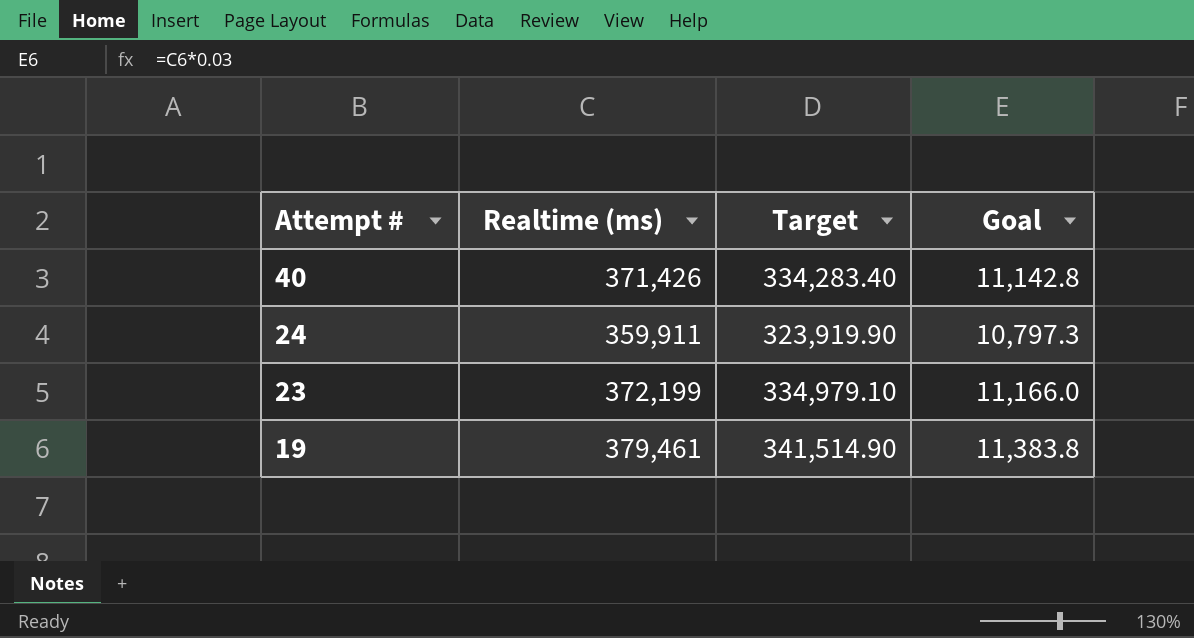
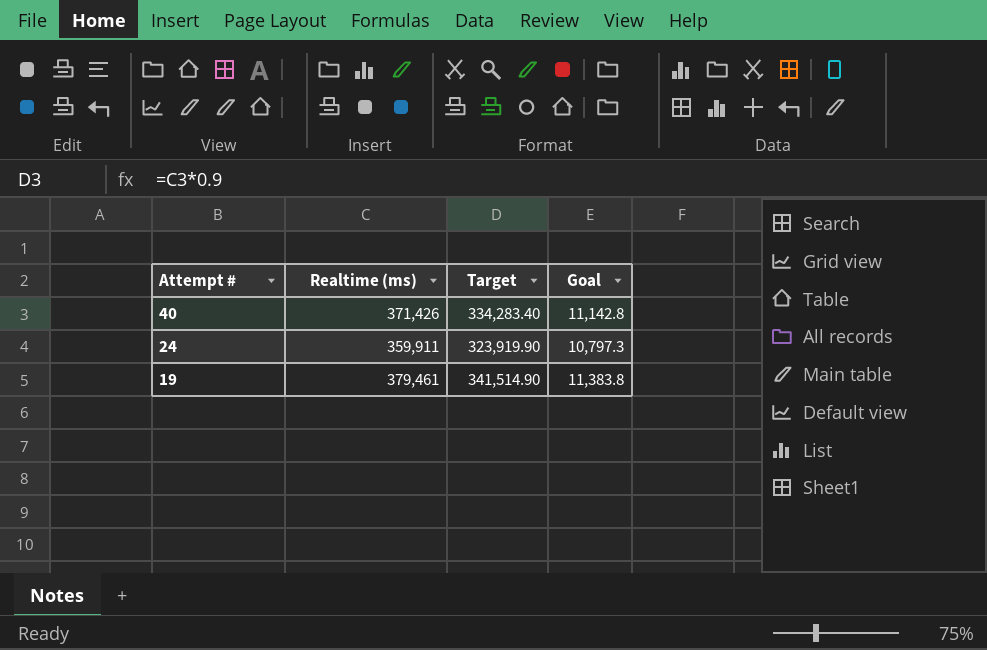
row 23: 372,199 | 334,979.10 | 11,166.0 -> none

